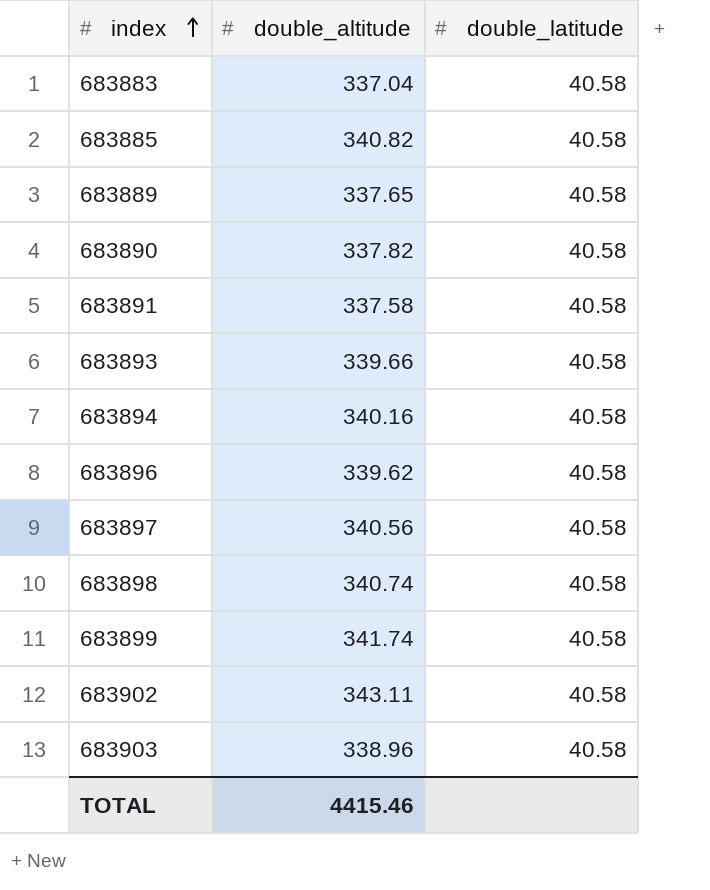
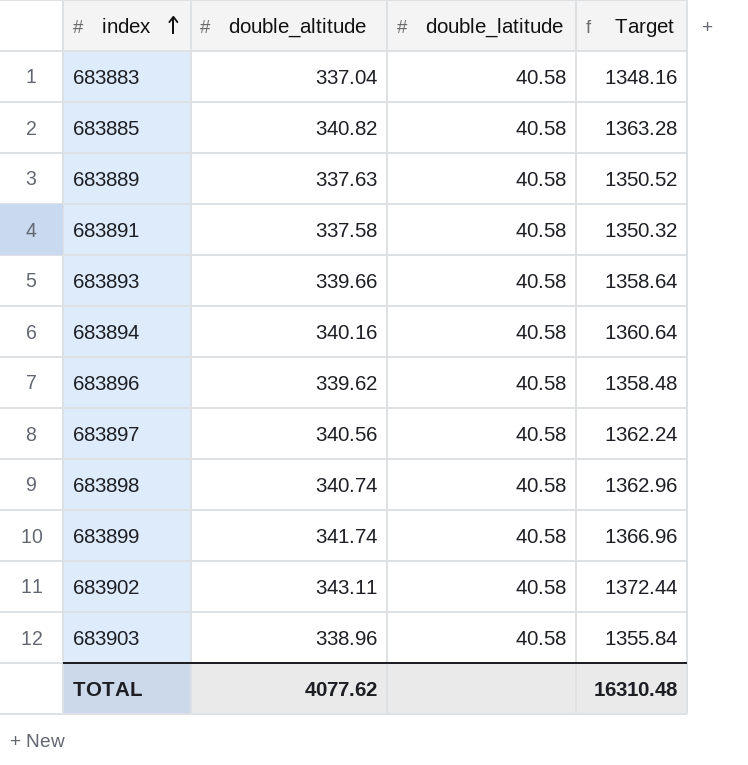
column Target | formula: none -> [double_altitude] * 4
row 683890: 337.82 | 40.58 -> none
683889 | double_altitude: 337.65 -> 337.63
TOTAL | double_altitude: 4415.46 -> 4077.62

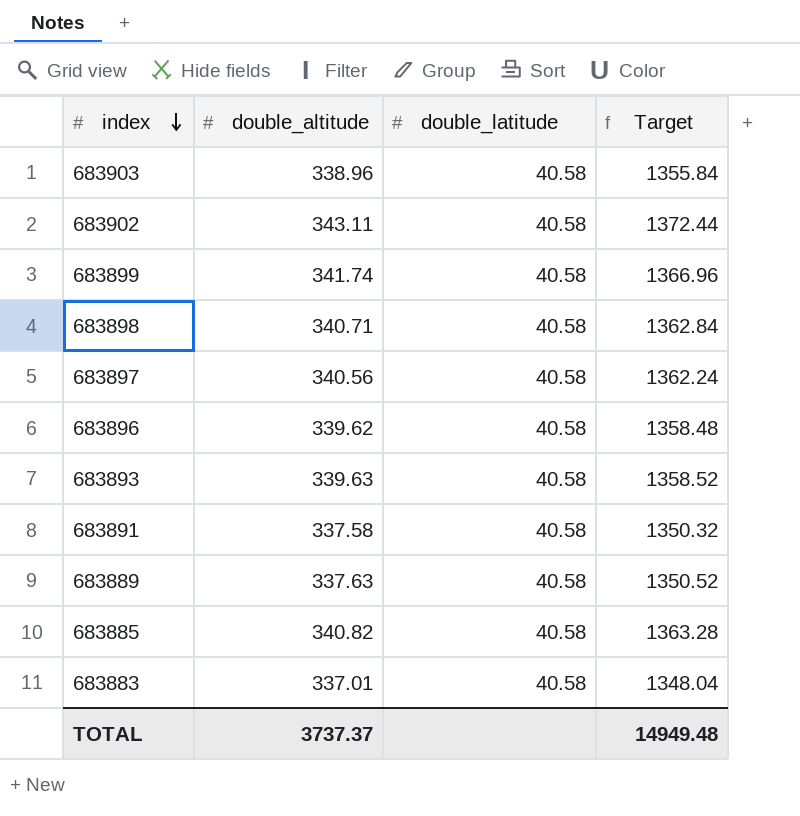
row order: index ascending -> index descending
row 683894: 340.16 | 40.58 | 1360.64 -> none
683898 | double_altitude: 340.74 -> 340.71
683898 | Target: 1362.96 -> 1362.84
683893 | double_altitude: 339.66 -> 339.63
683893 | Target: 1358.64 -> 1358.52
683883 | double_altitude: 337.04 -> 337.01
683883 | Target: 1348.16 -> 1348.04
TOTAL | double_altitude: 4077.62 -> 3737.37
TOTAL | Target: 16310.48 -> 14949.48

